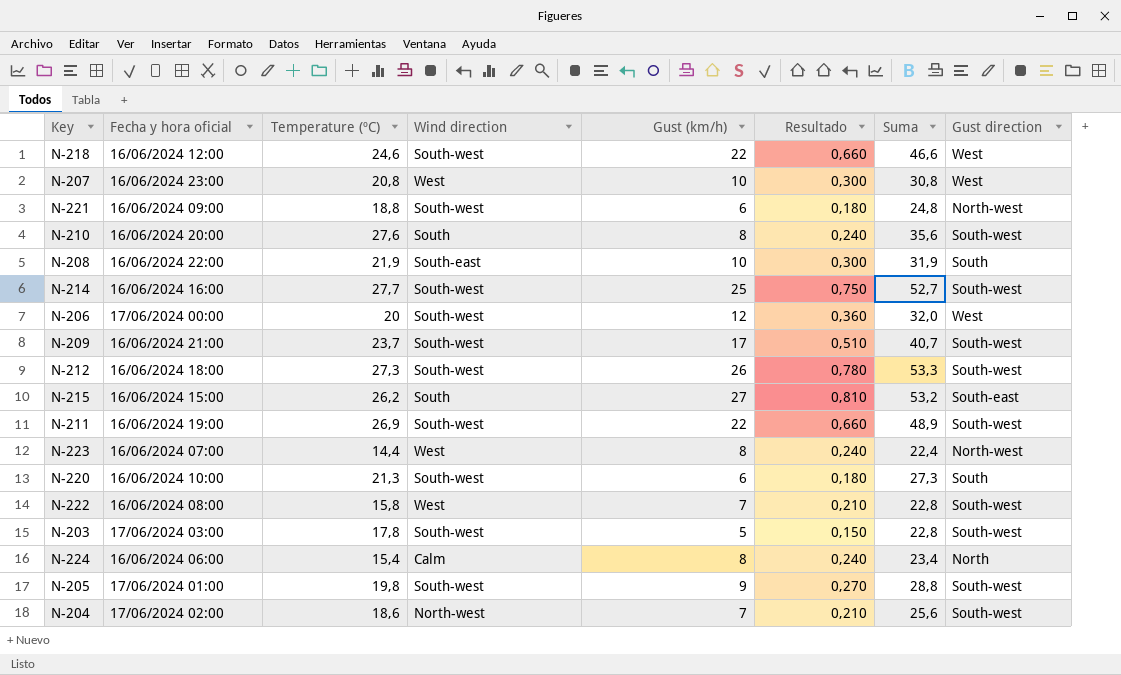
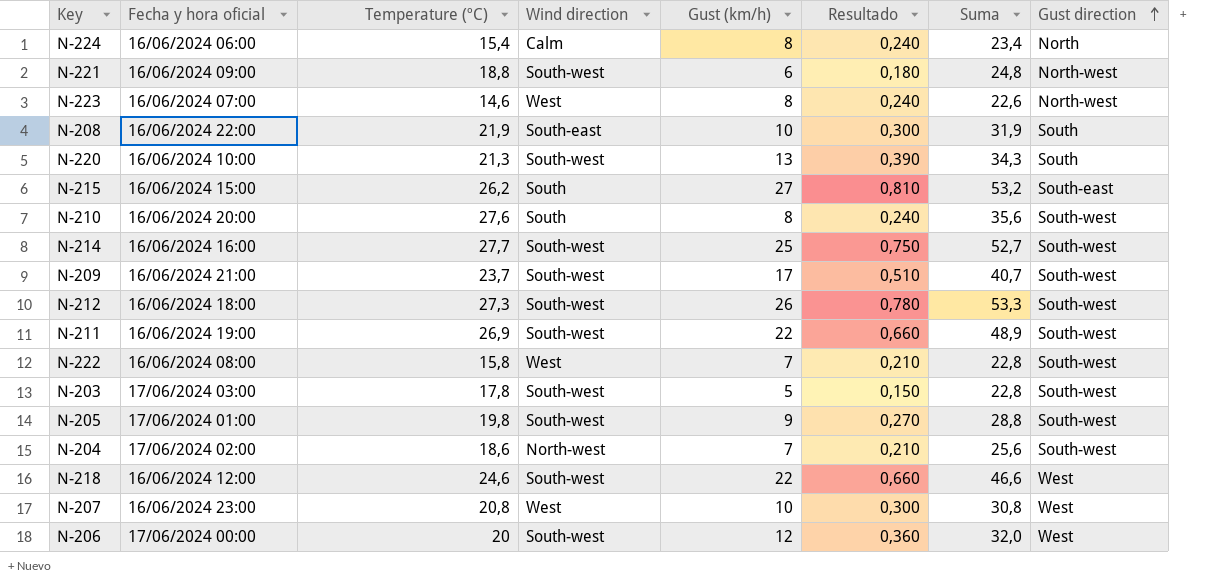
row order: none -> Gust direction ascending
N-223 | Temperature (ºC): 14,4 -> 14,6
N-223 | Suma: 22,4 -> 22,6
N-220 | Gust (km/h): 6 -> 13
N-220 | Resultado: 0,180 -> 0,390
N-220 | Suma: 27,3 -> 34,3

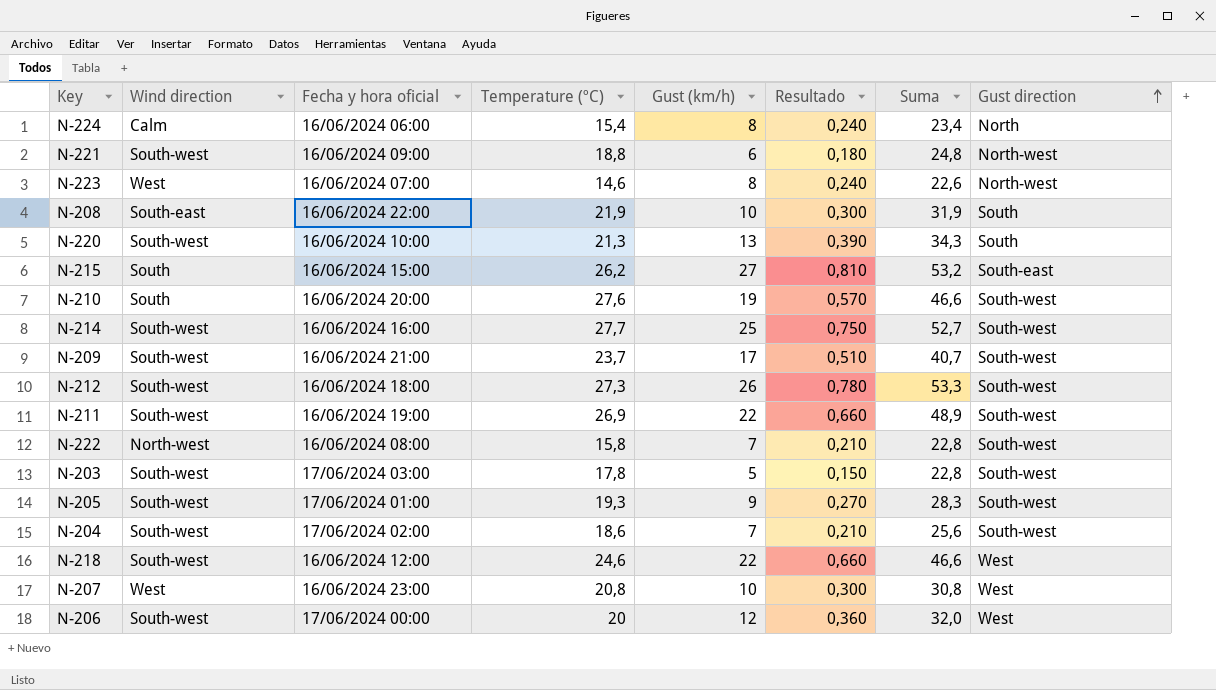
column Wind direction | position: 4 -> 2
N-210 | Gust (km/h): 8 -> 19
N-210 | Resultado: 0,240 -> 0,570
N-210 | Suma: 35,6 -> 46,6
N-222 | Wind direction: West -> North-west
N-205 | Temperature (ºC): 19,8 -> 19,3
N-205 | Suma: 28,8 -> 28,3
N-204 | Wind direction: North-west -> South-west

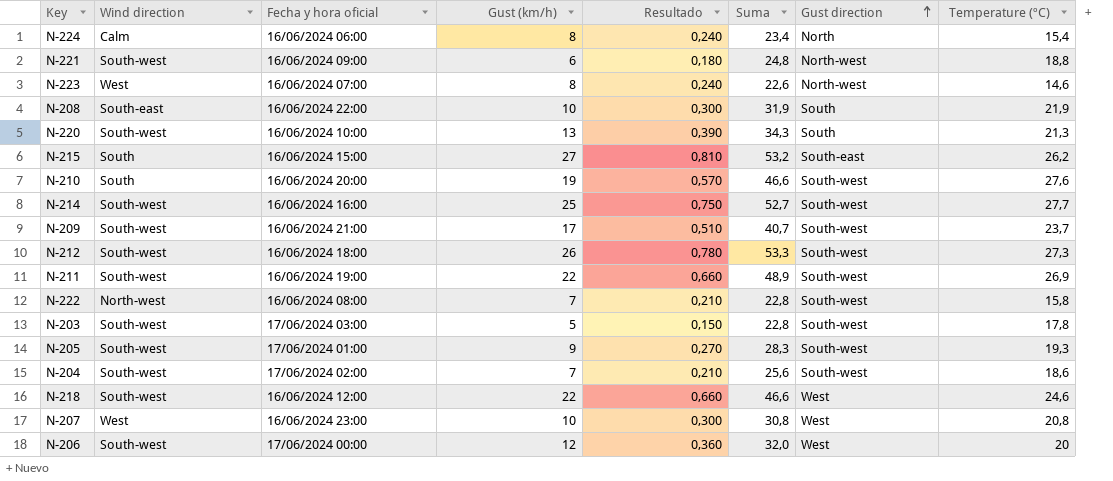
column Temperature (ºC) | position: 4 -> 8

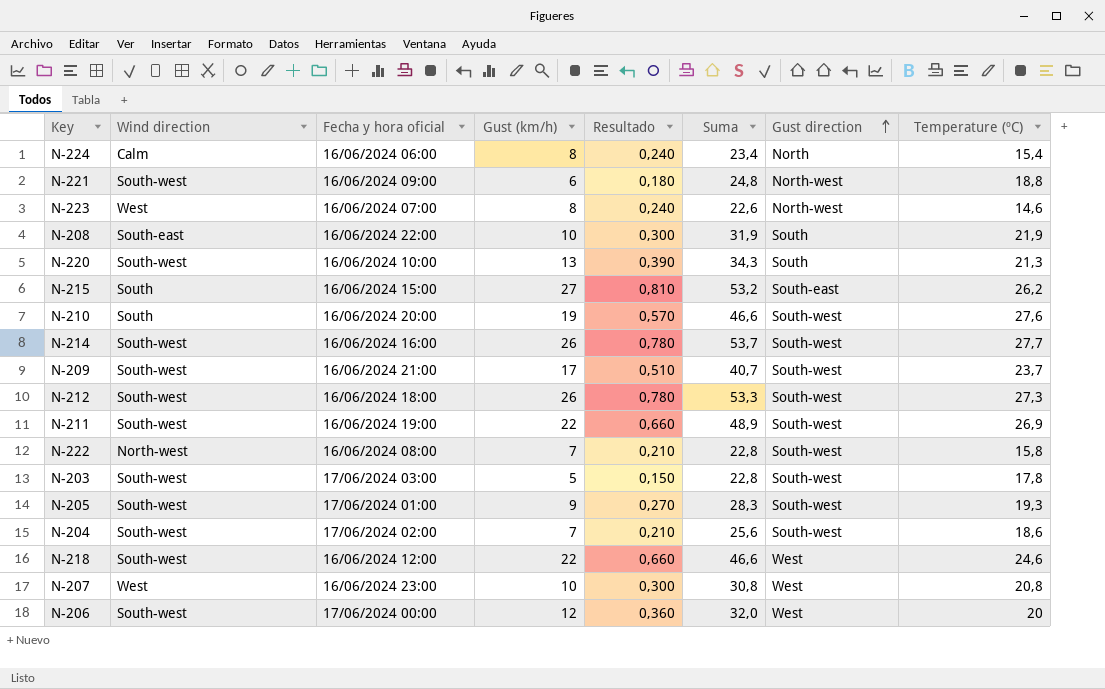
N-214 | Gust (km/h): 25 -> 26
N-214 | Resultado: 0,750 -> 0,780
N-214 | Suma: 52,7 -> 53,7

